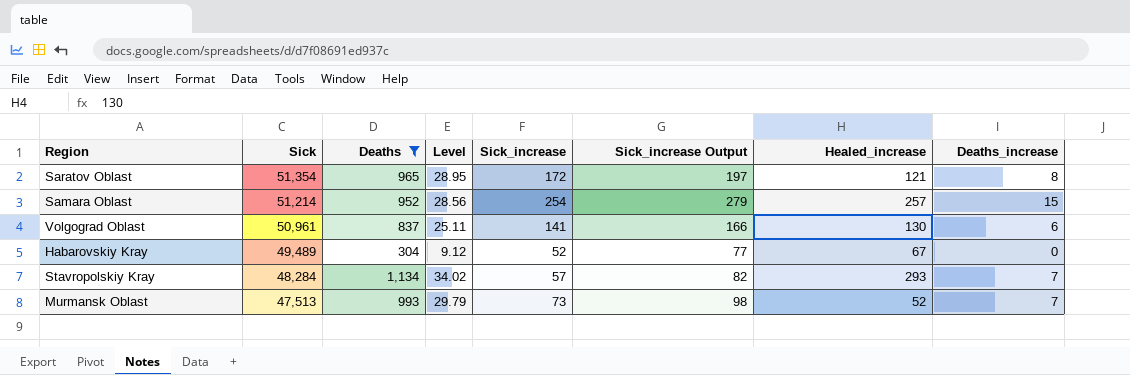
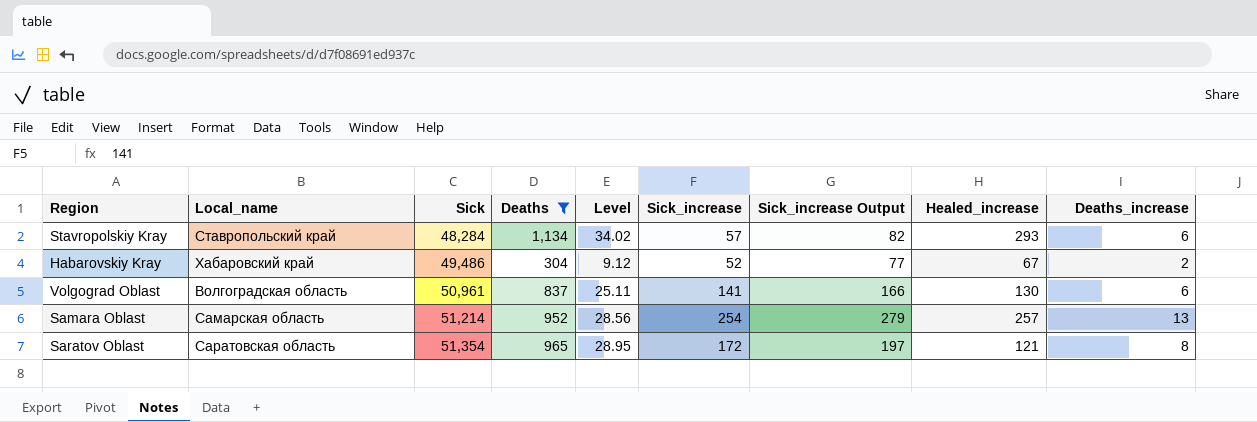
row order: Sick descending -> Sick ascending
column Local_name | position: none -> 2
row Murmansk Oblast: 47,513 | 993 | 29.79 | 73 | 98 | 52 | 7 -> none
Stavropolskiy Kray | Deaths_increase: 7 -> 6
Habarovskiy Kray | Sick: 49,489 -> 49,486
Habarovskiy Kray | Deaths_increase: 0 -> 2
Samara Oblast | Deaths_increase: 15 -> 13

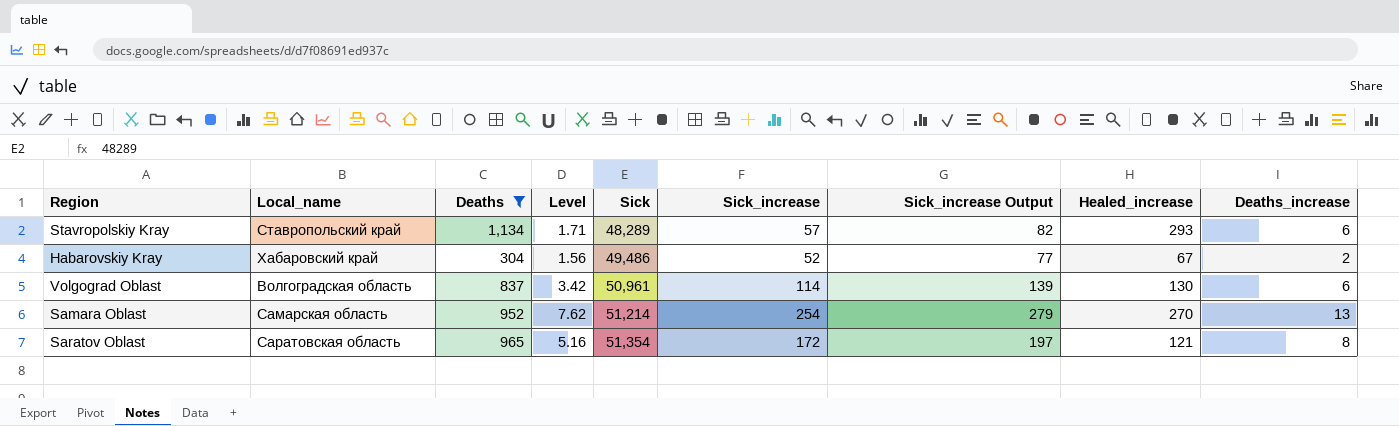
column Level | formula: [Deaths] * 0.03 -> [Sick_increase] * 0.03
column Sick | position: 3 -> 5
Stavropolskiy Kray | Sick: 48,284 -> 48,289
Volgograd Oblast | Sick_increase: 141 -> 114
Volgograd Oblast | Sick_increase Output: 166 -> 139
Samara Oblast | Healed_increase: 257 -> 270

